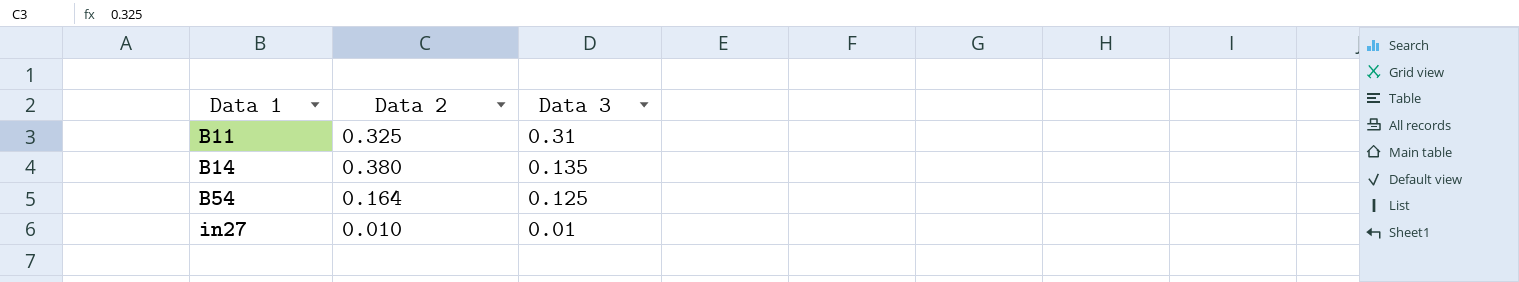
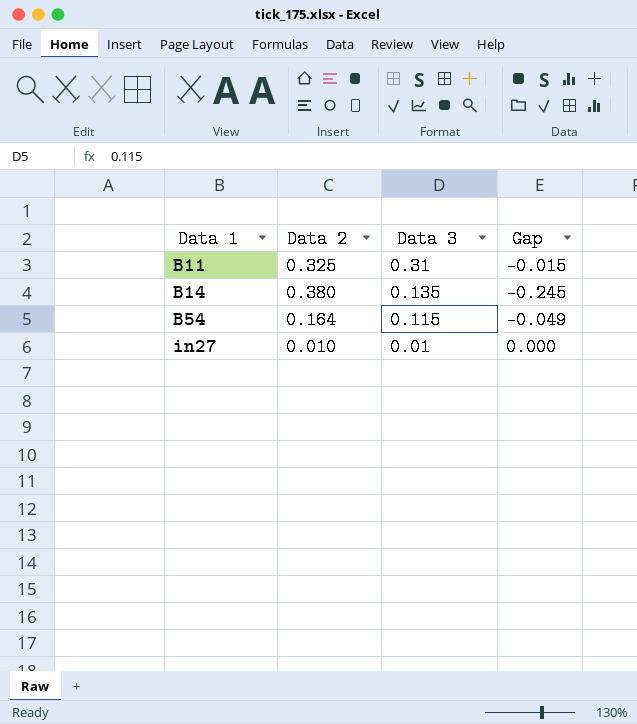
column Gap | formula: none -> [Data 3] - [Data 2]
B54 | Data 3: 0.125 -> 0.115

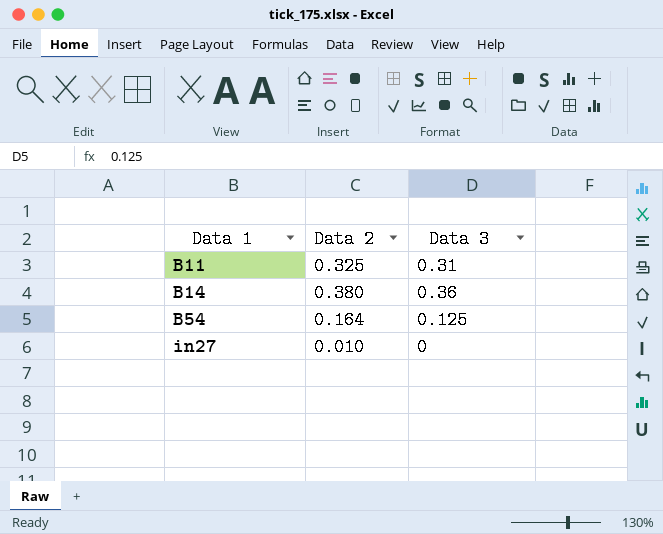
column Gap | formula: [Data 3] - [Data 2] -> none
B14 | Data 3: 0.135 -> 0.36
B54 | Data 3: 0.115 -> 0.125
in27 | Data 3: 0.01 -> 0

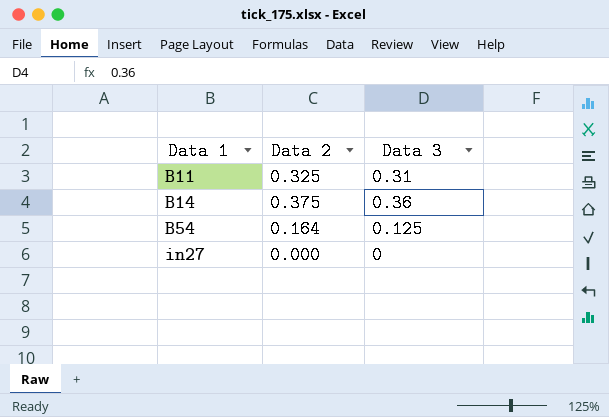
B14 | Data 2: 0.380 -> 0.375
in27 | Data 2: 0.010 -> 0.000

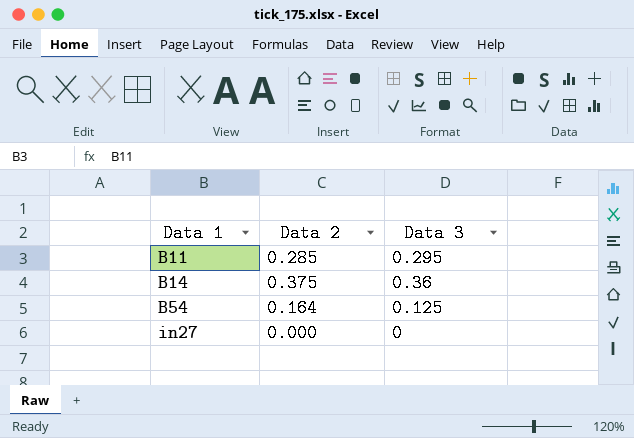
B11 | Data 2: 0.325 -> 0.285
B11 | Data 3: 0.31 -> 0.295

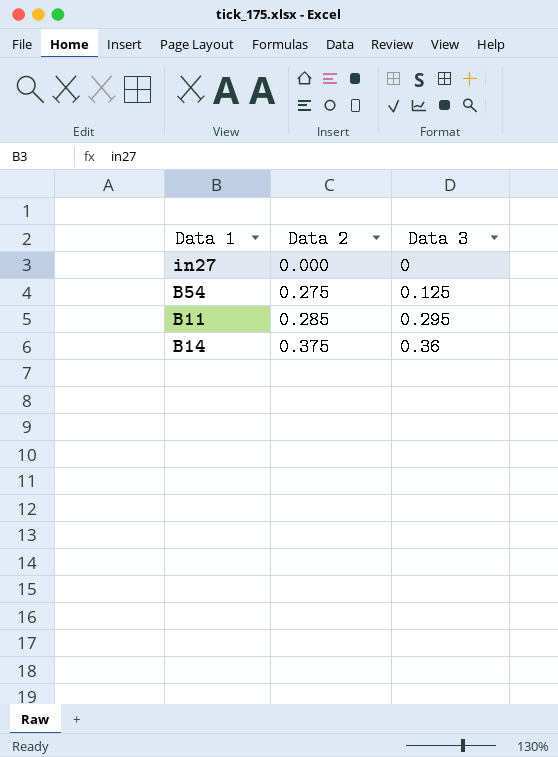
row order: Data 1 ascending -> Data 2 ascending
B54 | Data 2: 0.164 -> 0.275

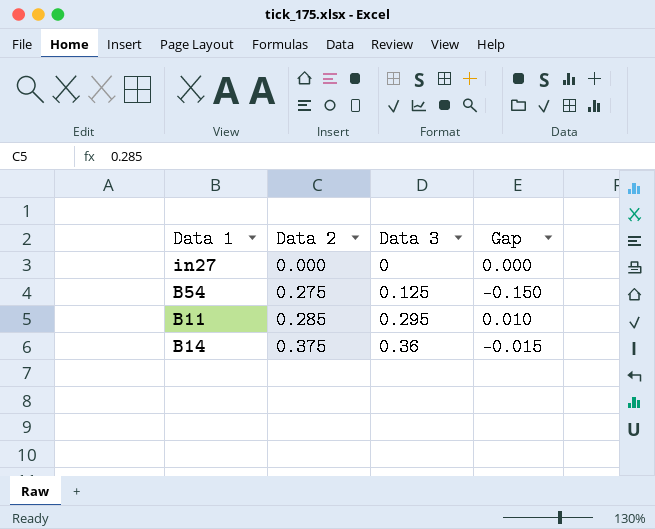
column Gap | formula: none -> [Data 3] - [Data 2]

